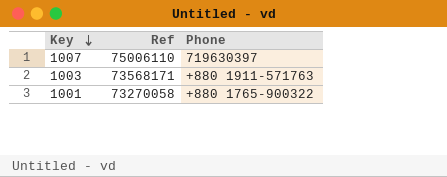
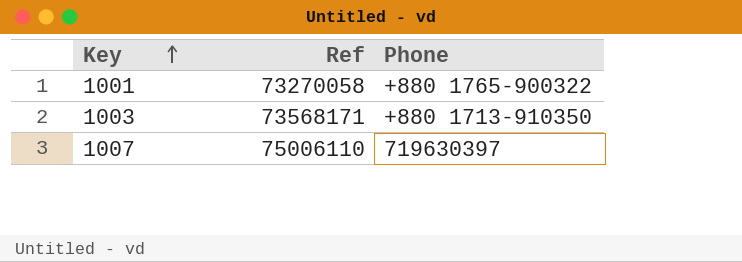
row order: Key descending -> Key ascending
1003 | Phone: +880 1911-571763 -> +880 1713-910350

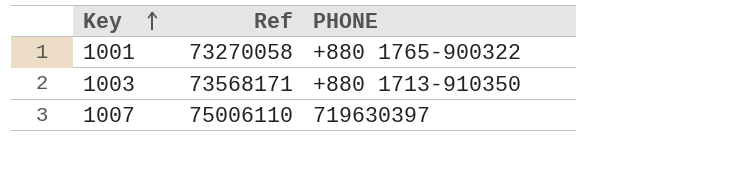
column name: Phone -> PHONE

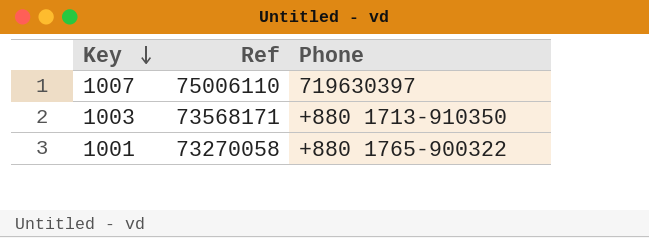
row order: Key ascending -> Key descending
column name: PHONE -> Phone

